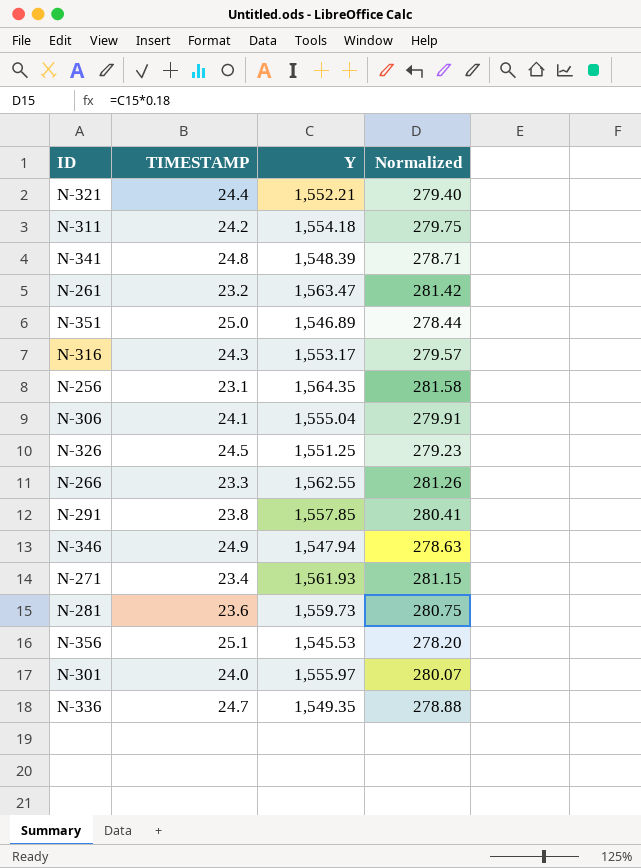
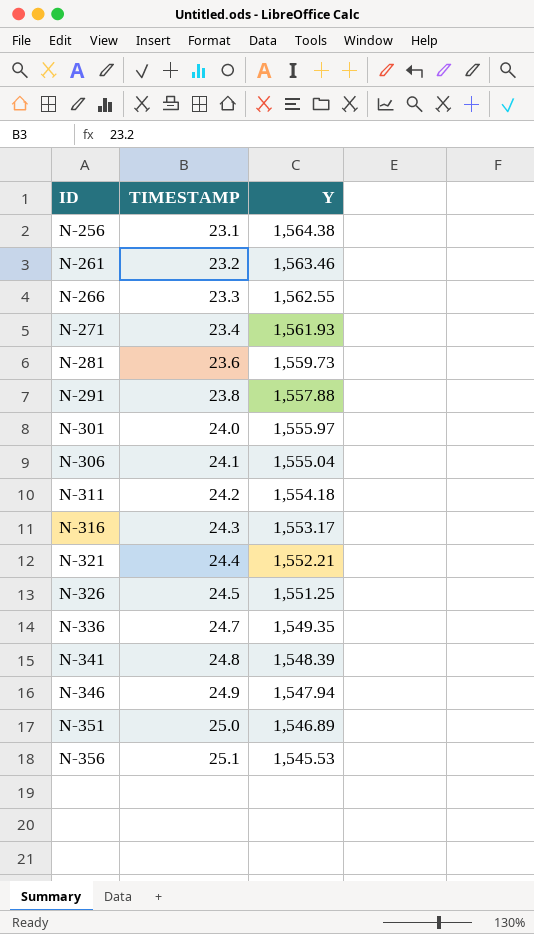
row order: none -> ID ascending
column Normalized | formula: [Y] * 0.18 -> none
N-256 | Y: 1,564.35 -> 1,564.38
N-261 | Y: 1,563.47 -> 1,563.46
N-291 | Y: 1,557.85 -> 1,557.88

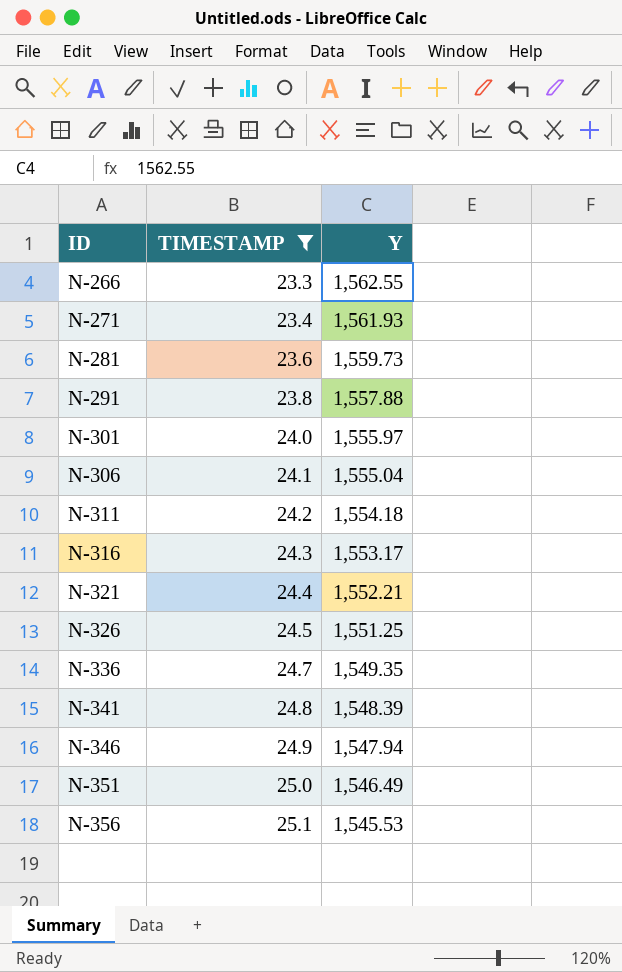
filter: none -> TIMESTAMP >= 23.3
N-351 | Y: 1,546.89 -> 1,546.49

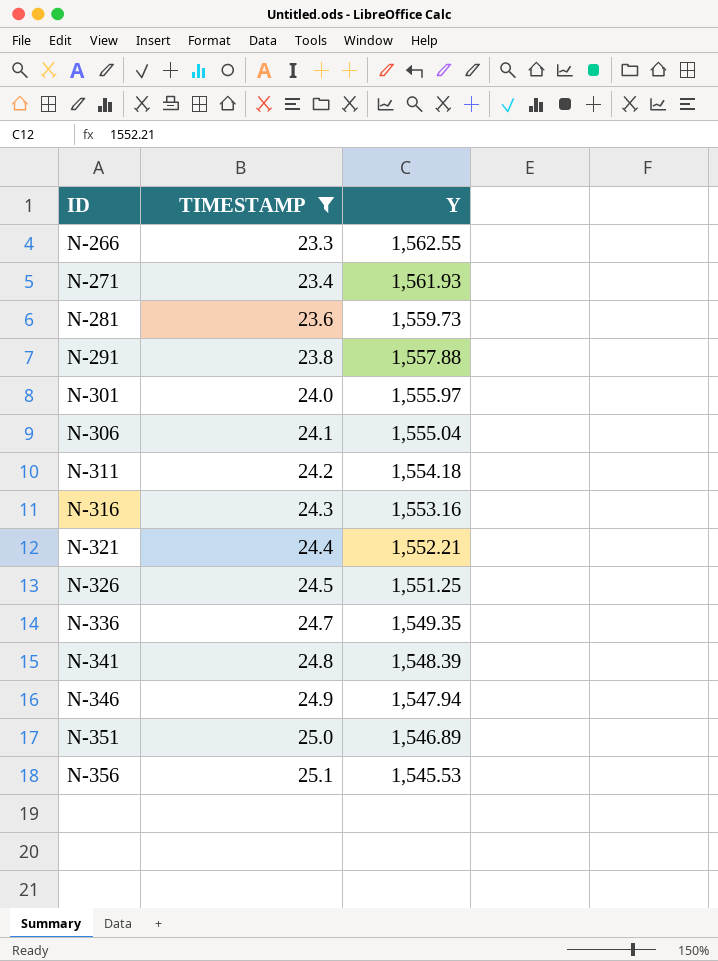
N-316 | Y: 1,553.17 -> 1,553.16
N-351 | Y: 1,546.49 -> 1,546.89

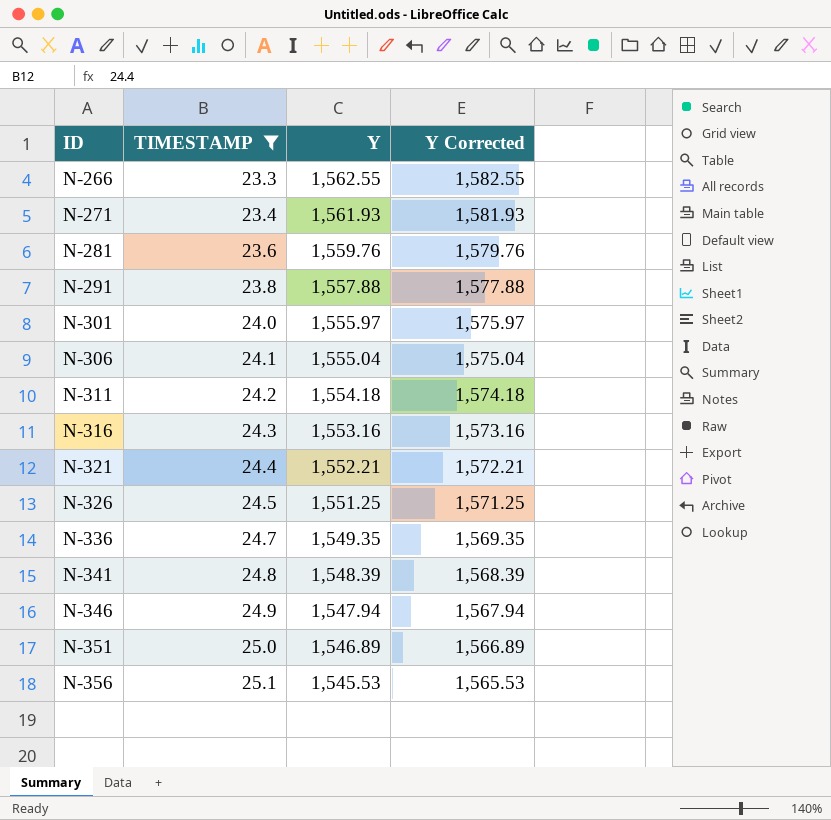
column Y Corrected | formula: none -> [Y] + 20
N-281 | Y: 1,559.73 -> 1,559.76

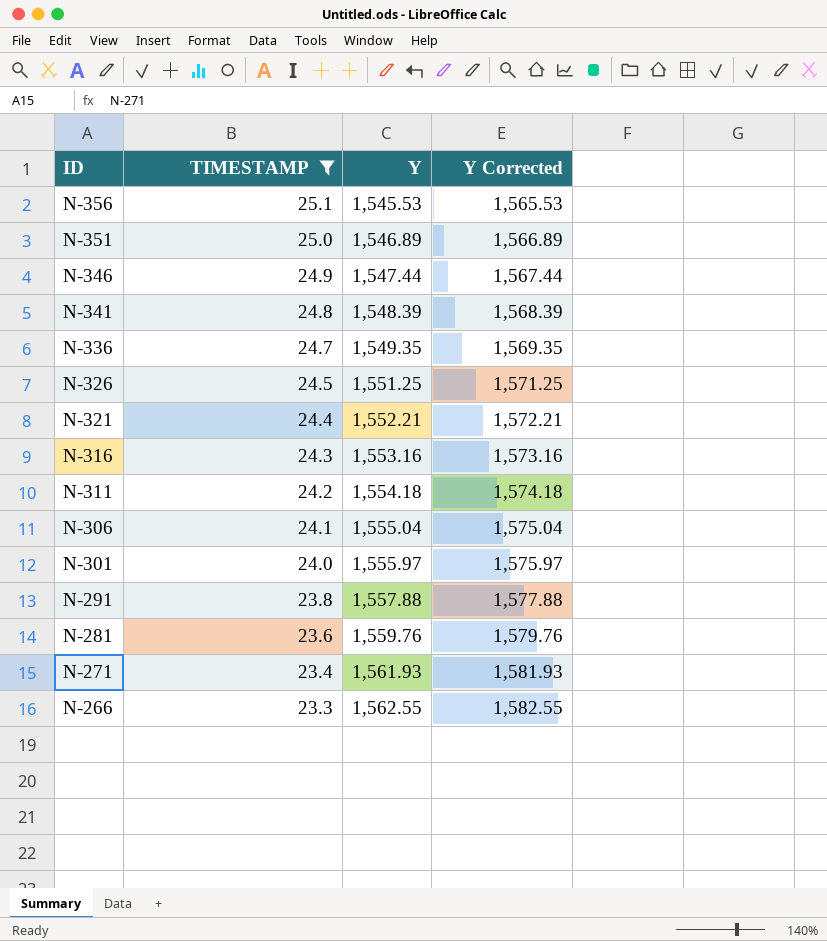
row order: ID ascending -> ID descending
N-346 | Y: 1,547.94 -> 1,547.44
N-346 | Y Corrected: 1,567.94 -> 1,567.44

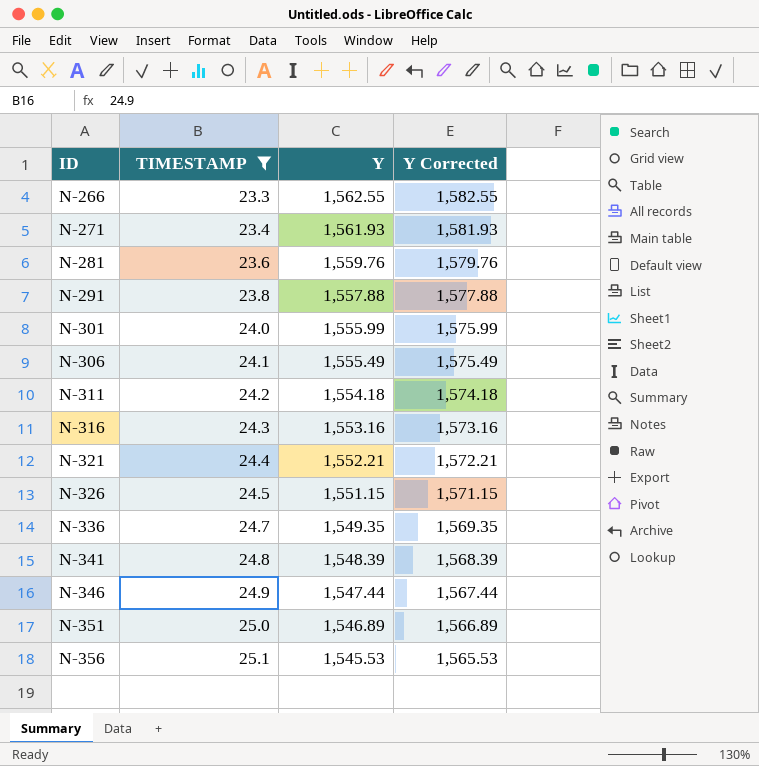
row order: ID descending -> ID ascending
N-301 | Y: 1,555.97 -> 1,555.99
N-301 | Y Corrected: 1,575.97 -> 1,575.99
N-306 | Y: 1,555.04 -> 1,555.49
N-306 | Y Corrected: 1,575.04 -> 1,575.49
N-326 | Y: 1,551.25 -> 1,551.15
N-326 | Y Corrected: 1,571.25 -> 1,571.15

